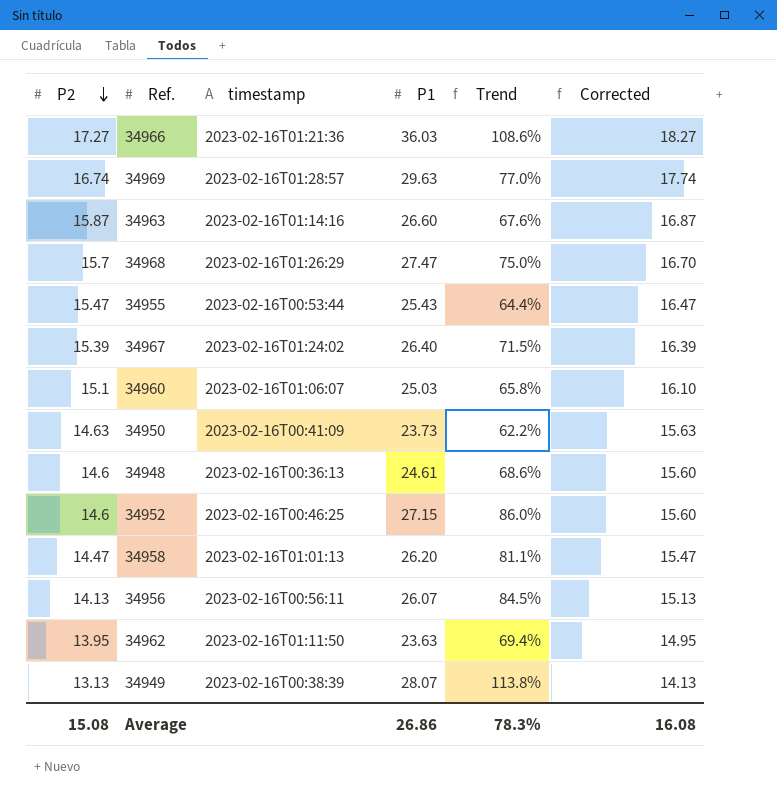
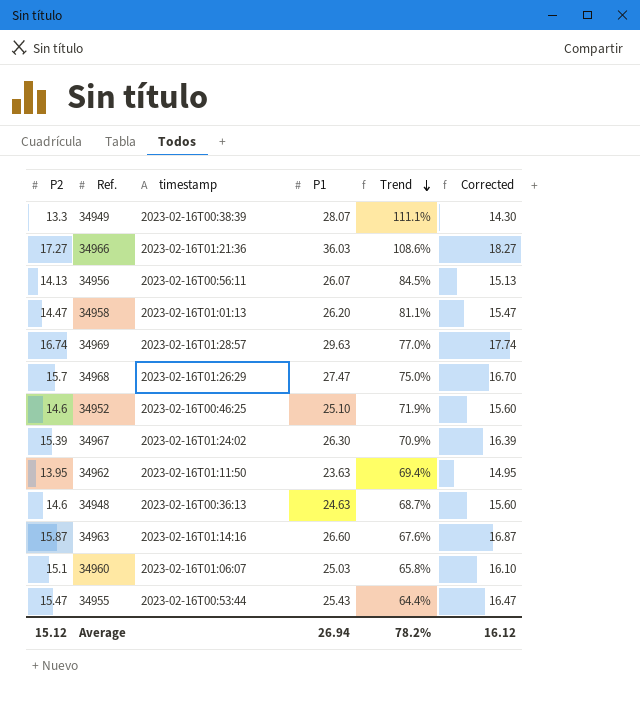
row order: P2 descending -> Trend descending
row 34950: 14.63 | 2023-02-16T00:41:09 | 23.73 | 62.2% | 15.63 -> none
34949 | P2: 13.13 -> 13.3
34949 | Trend: 113.8% -> 111.1%
34949 | Corrected: 14.13 -> 14.30
34952 | P1: 27.15 -> 25.10
34952 | Trend: 86.0% -> 71.9%
34967 | P1: 26.40 -> 26.30
34967 | Trend: 71.5% -> 70.9%
34948 | P1: 24.61 -> 24.63
34948 | Trend: 68.6% -> 68.7%
Average | P2: 15.08 -> 15.12
Average | P1: 26.86 -> 26.94
Average | Trend: 78.3% -> 78.2%
Average | Corrected: 16.08 -> 16.12

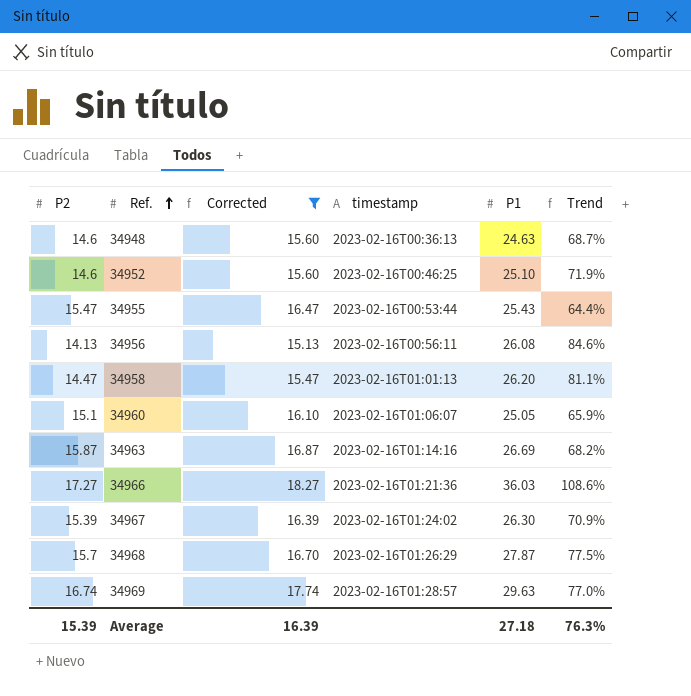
filter: none -> Corrected >= 15.13
row order: Trend descending -> Ref. ascending
column Corrected | position: 6 -> 3
34956 | P1: 26.07 -> 26.08
34956 | Trend: 84.5% -> 84.6%
34960 | P1: 25.03 -> 25.05
34960 | Trend: 65.8% -> 65.9%
34963 | P1: 26.60 -> 26.69
34963 | Trend: 67.6% -> 68.2%
34968 | P1: 27.47 -> 27.87
34968 | Trend: 75.0% -> 77.5%
Average | P2: 15.12 -> 15.39
Average | Corrected: 16.12 -> 16.39
Average | P1: 26.94 -> 27.18
Average | Trend: 78.2% -> 76.3%

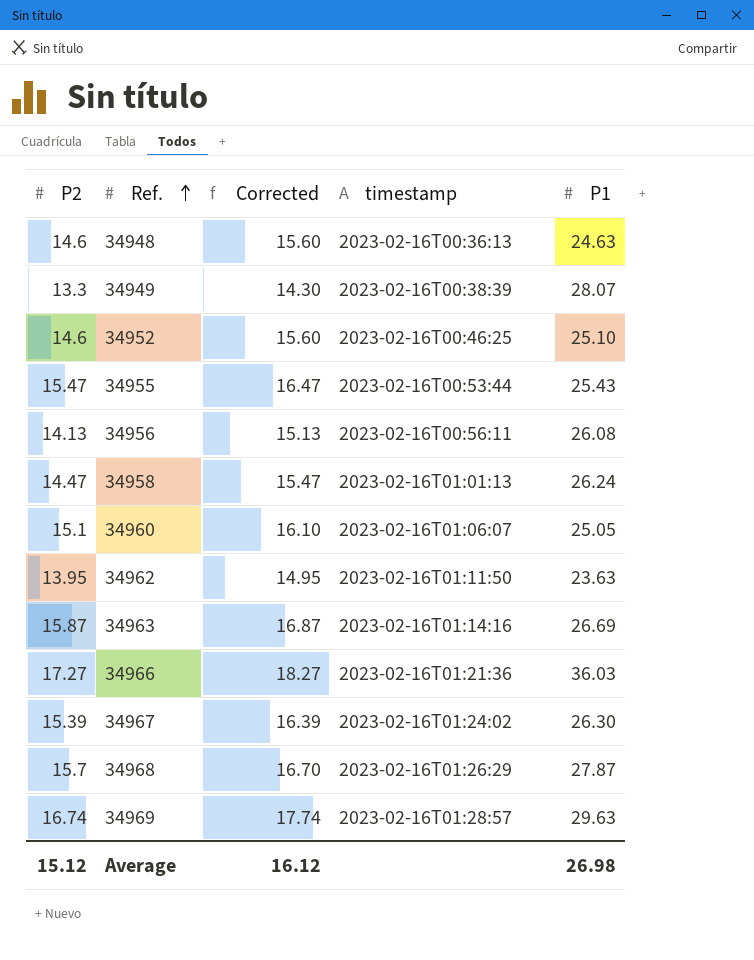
filter: Corrected >= 15.13 -> none
column Trend | formula: ([P1] - [P2]) / [P2] -> none
34958 | P1: 26.20 -> 26.24
Average | P2: 15.39 -> 15.12
Average | Corrected: 16.39 -> 16.12
Average | P1: 27.18 -> 26.98

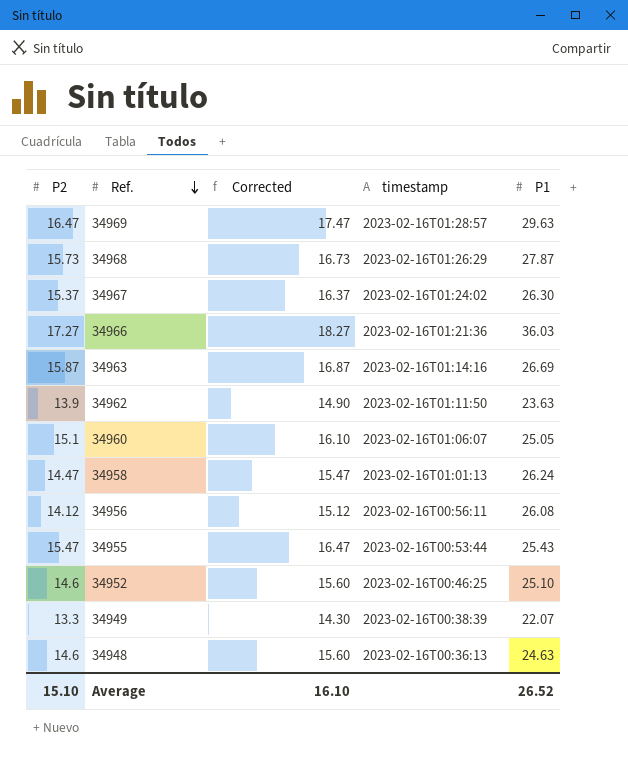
row order: Ref. ascending -> Ref. descending
34969 | P2: 16.74 -> 16.47
34969 | Corrected: 17.74 -> 17.47
34968 | P2: 15.7 -> 15.73
34968 | Corrected: 16.70 -> 16.73
34967 | P2: 15.39 -> 15.37
34967 | Corrected: 16.39 -> 16.37
34962 | P2: 13.95 -> 13.9
34962 | Corrected: 14.95 -> 14.90
34956 | P2: 14.13 -> 14.12
34956 | Corrected: 15.13 -> 15.12
34949 | P1: 28.07 -> 22.07
Average | P2: 15.12 -> 15.10
Average | Corrected: 16.12 -> 16.10
Average | P1: 26.98 -> 26.52

